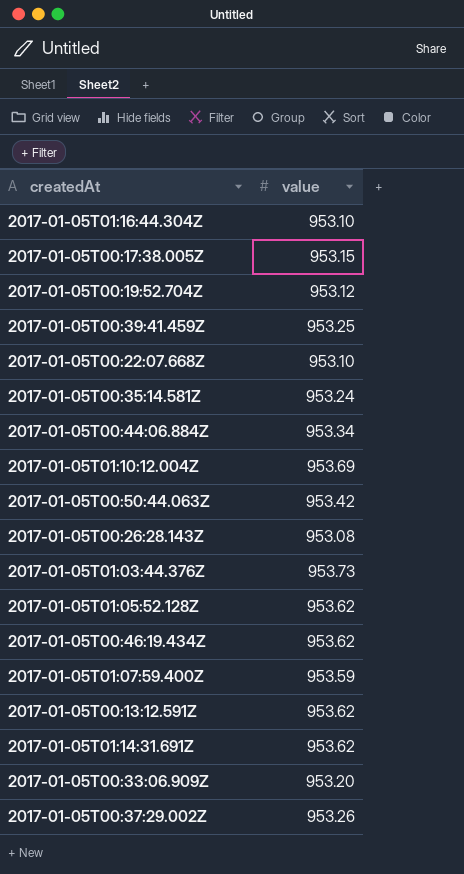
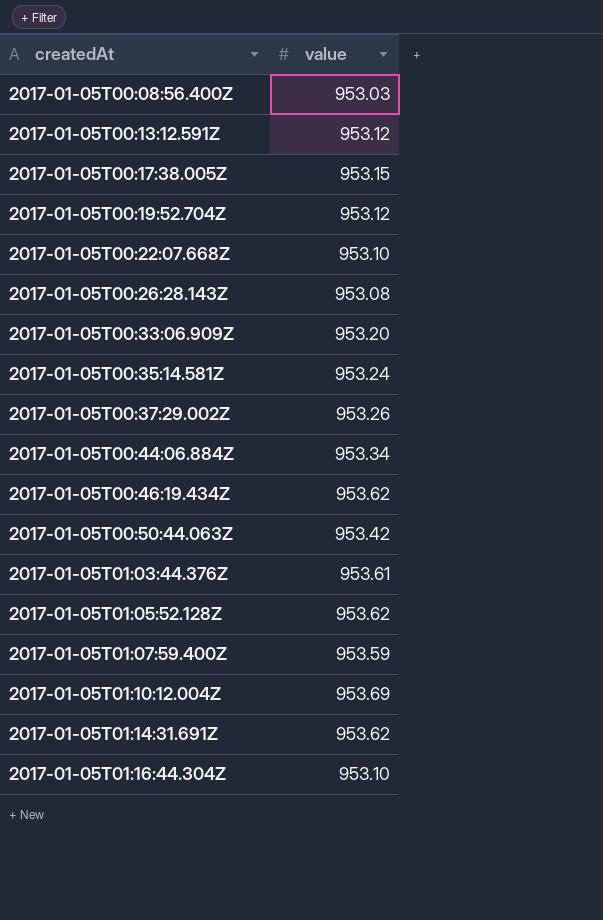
row order: none -> createdAt ascending
row 2017-01-05T00:39:41.459Z: 953.25 -> none
row 2017-01-05T00:08:56.400Z: none -> 953.03
2017-01-05T00:13:12.591Z | value: 953.62 -> 953.12
2017-01-05T01:03:44.376Z | value: 953.73 -> 953.61

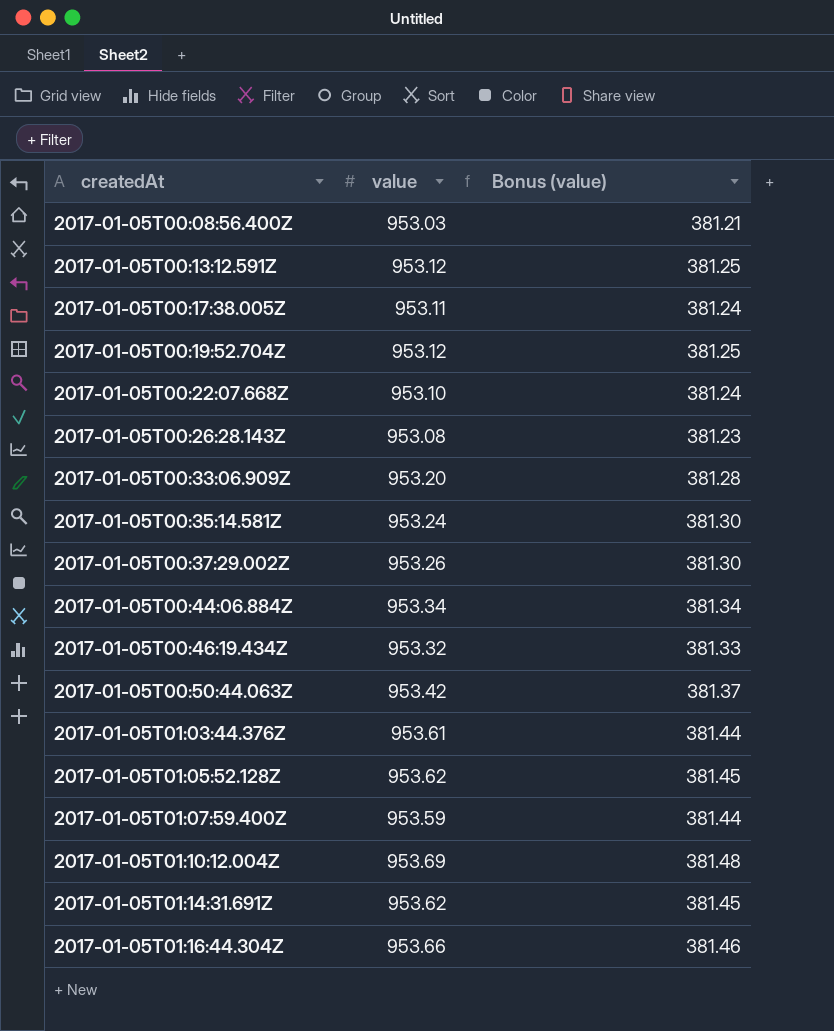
column Bonus (value) | formula: none -> [value] * 0.4
2017-01-05T00:17:38.005Z | value: 953.15 -> 953.11
2017-01-05T00:46:19.434Z | value: 953.62 -> 953.32
2017-01-05T01:16:44.304Z | value: 953.10 -> 953.66

